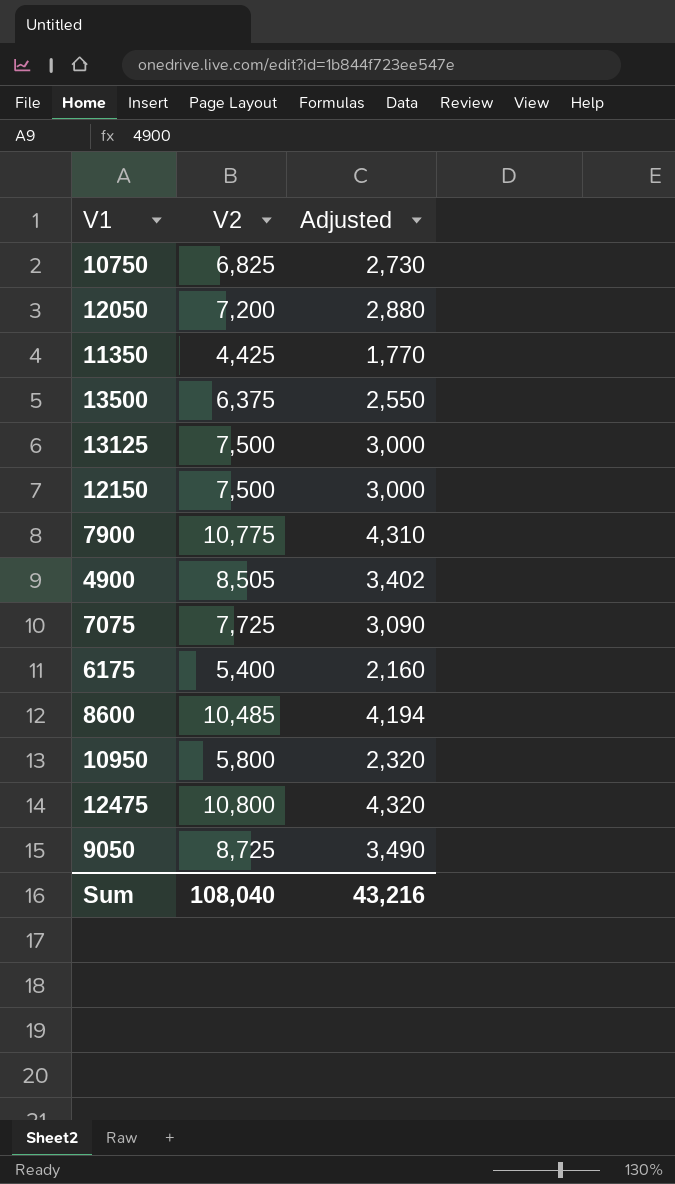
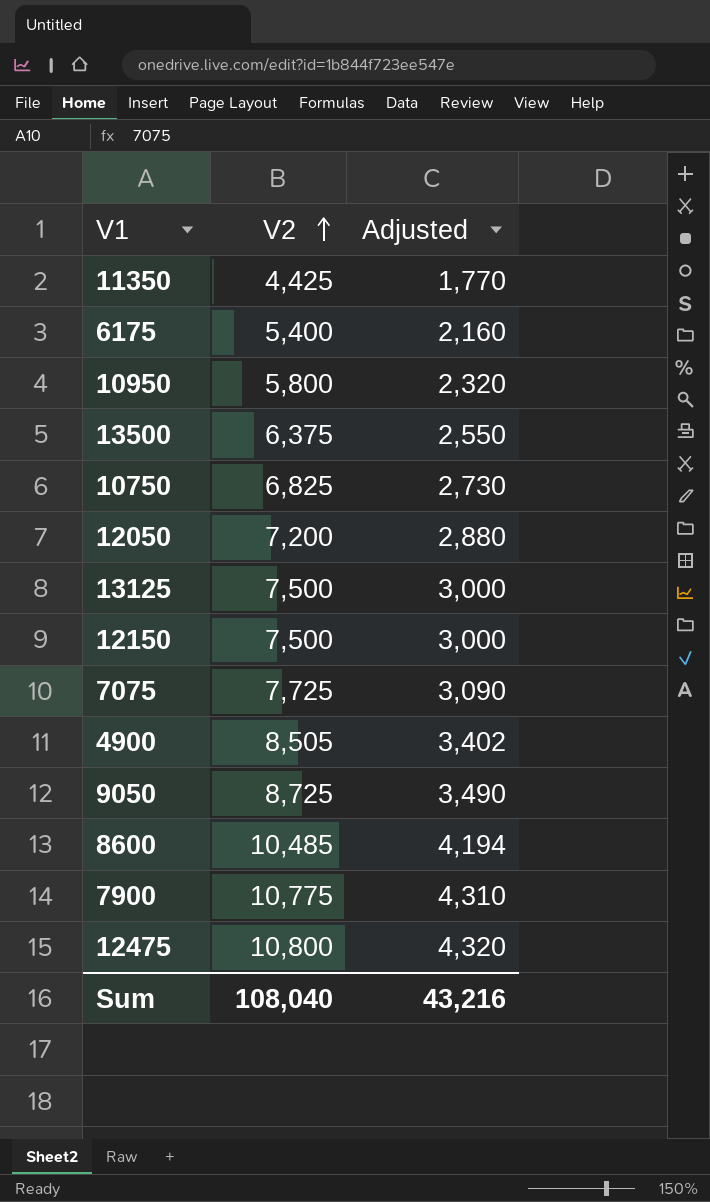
row order: none -> V2 ascending

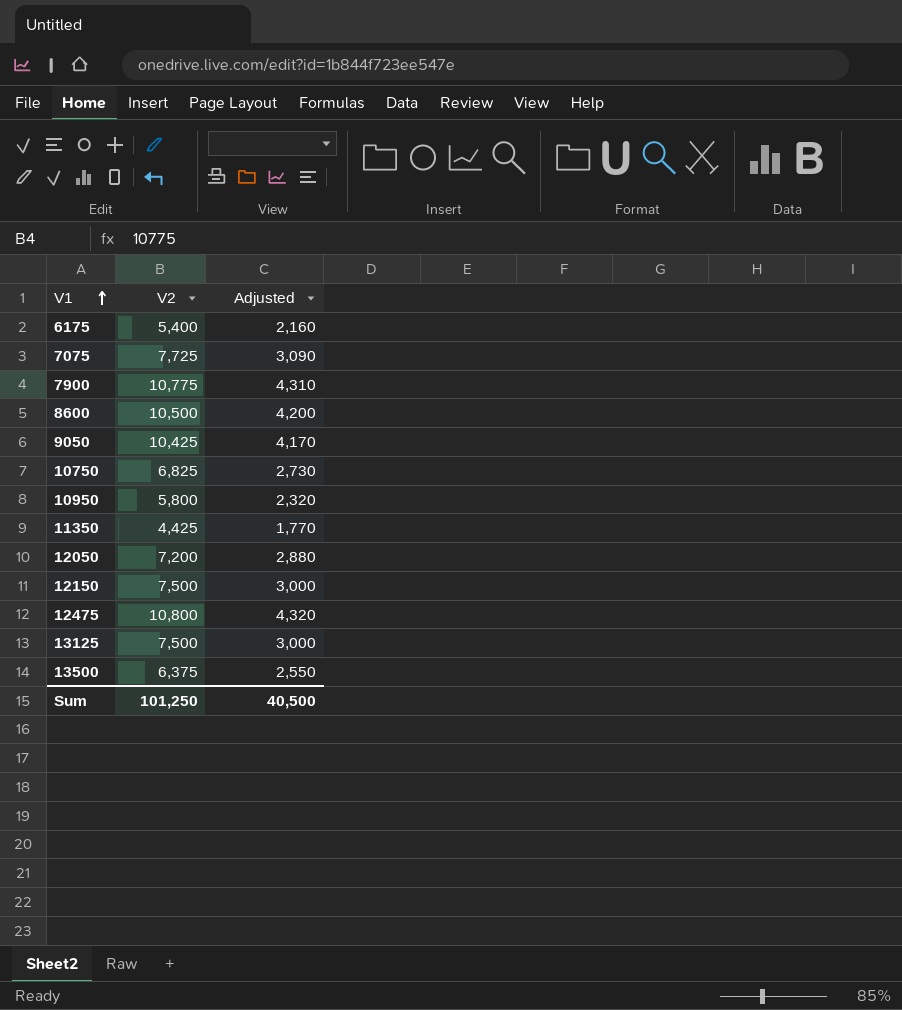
row order: V2 ascending -> V1 ascending
row 4900: 8,505 | 3,402 -> none
8600 | V2: 10,485 -> 10,500
8600 | Adjusted: 4,194 -> 4,200
9050 | V2: 8,725 -> 10,425
9050 | Adjusted: 3,490 -> 4,170
Sum | V2: 108,040 -> 101,250
Sum | Adjusted: 43,216 -> 40,500

